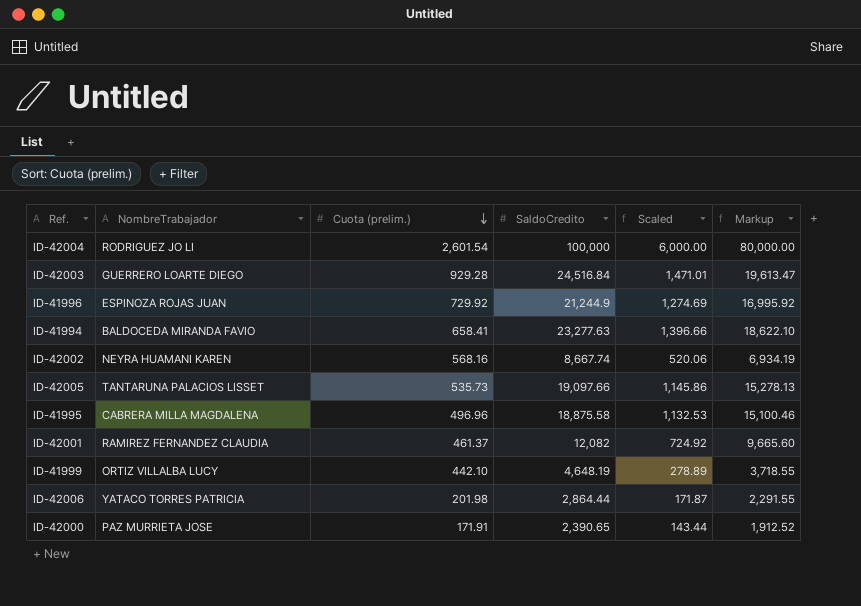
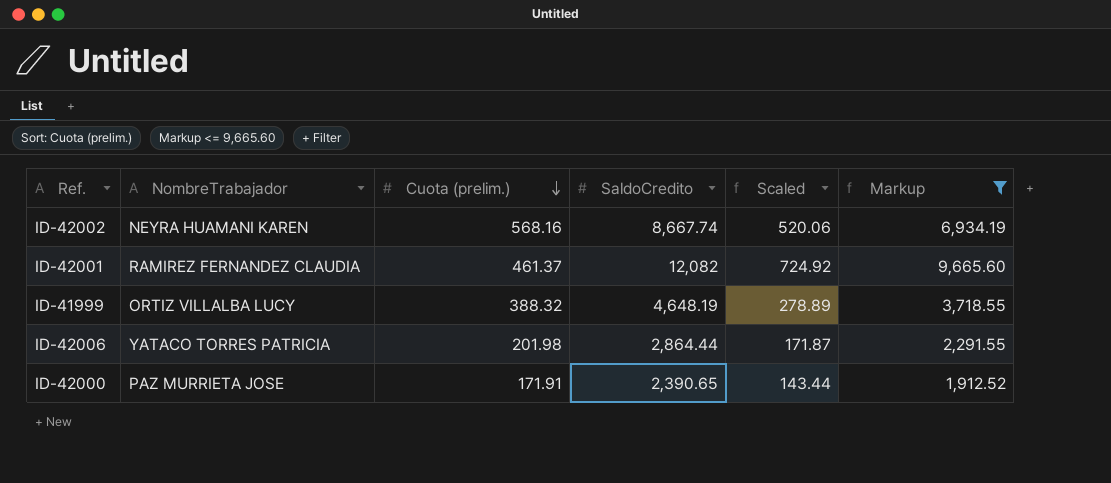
filter: none -> Markup <= 9,665.60
ID-41999 | Cuota (prelim.): 442.10 -> 388.32

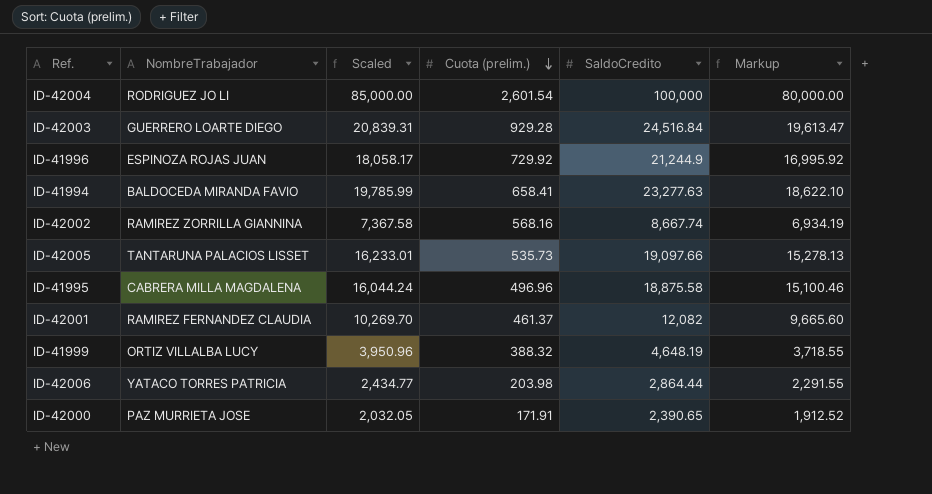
filter: Markup <= 9,665.60 -> none
column Scaled | formula: [SaldoCredito] * 0.06 -> [SaldoCredito] * 0.85
column Scaled | position: 5 -> 3
ID-42002 | NombreTrabajador: NEYRA HUAMANI KAREN -> RAMIREZ ZORRILLA GIANNINA
ID-42006 | Cuota (prelim.): 201.98 -> 203.98

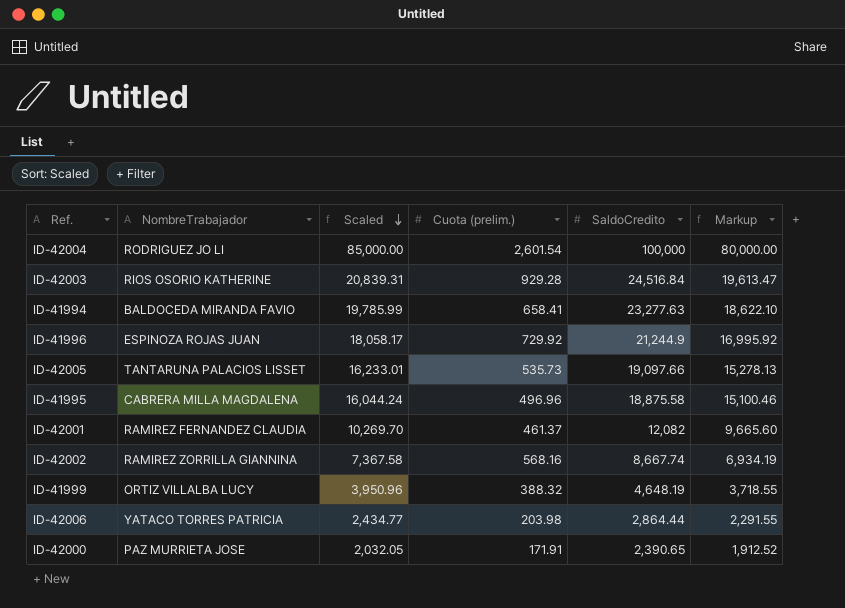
row order: Cuota (prelim.) descending -> Scaled descending
ID-42003 | NombreTrabajador: GUERRERO LOARTE DIEGO -> RIOS OSORIO KATHERINE

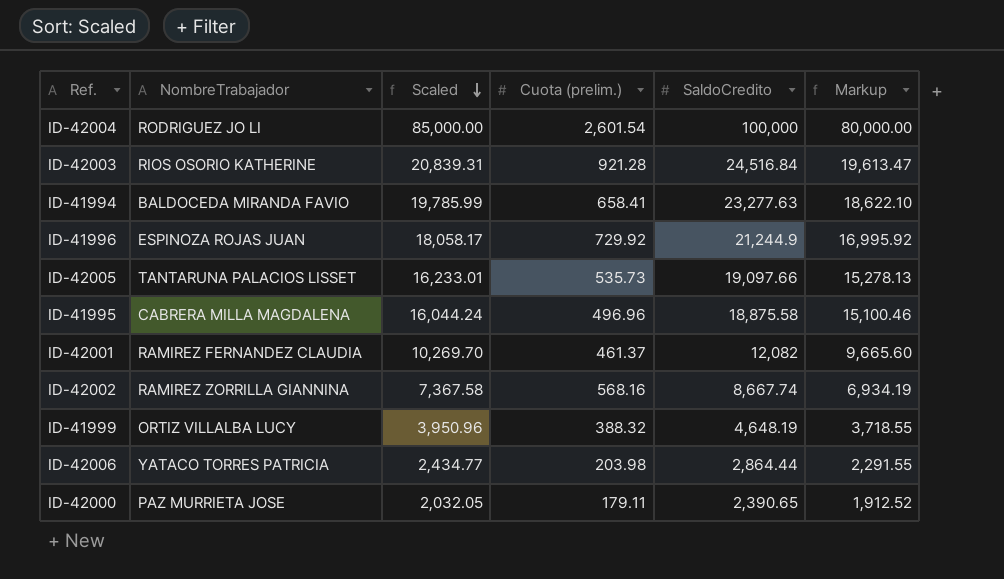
ID-42003 | Cuota (prelim.): 929.28 -> 921.28
ID-42000 | Cuota (prelim.): 171.91 -> 179.11

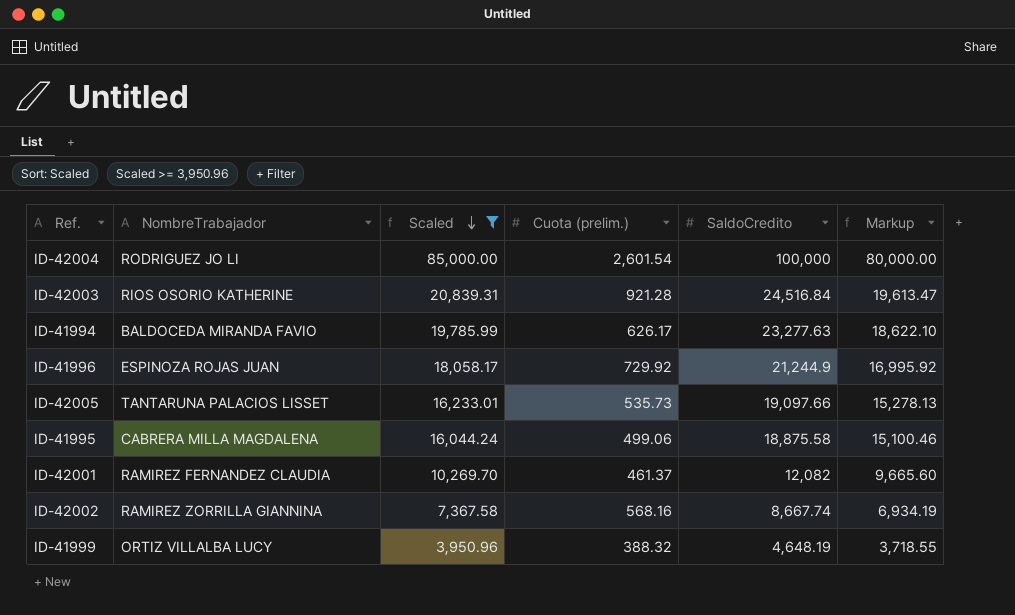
filter: none -> Scaled >= 3,950.96
ID-41994 | Cuota (prelim.): 658.41 -> 626.17
ID-41995 | Cuota (prelim.): 496.96 -> 499.06

